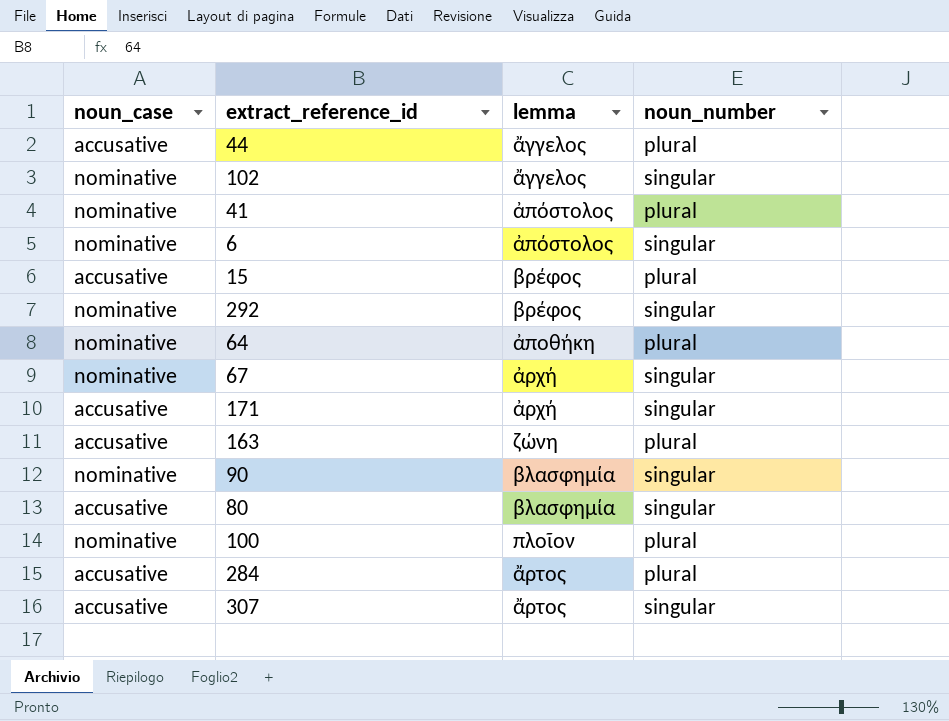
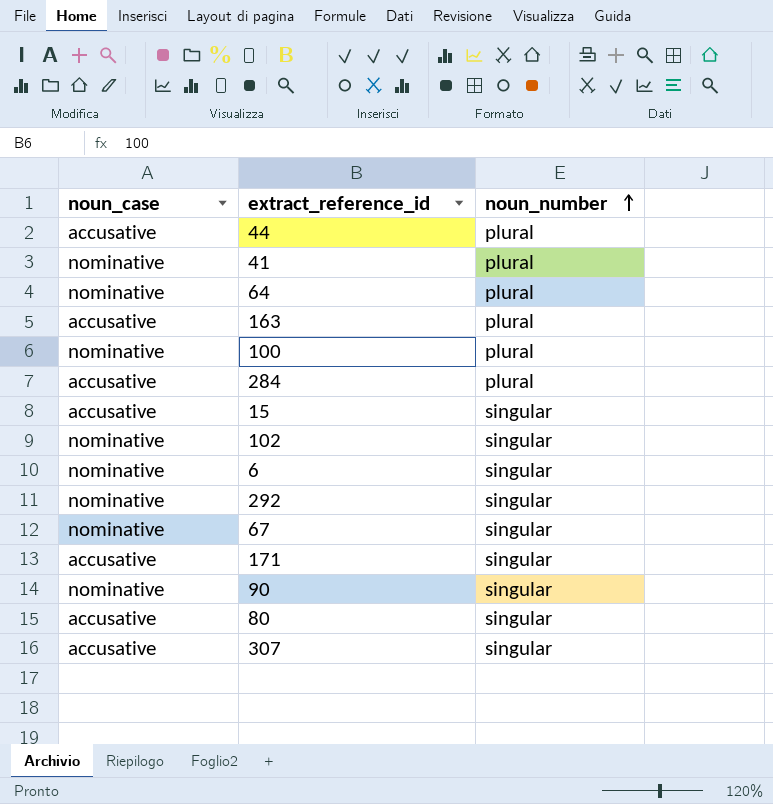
row order: none -> noun_number ascending
column lemma | position: 3 -> none
15 | noun_number: plural -> singular

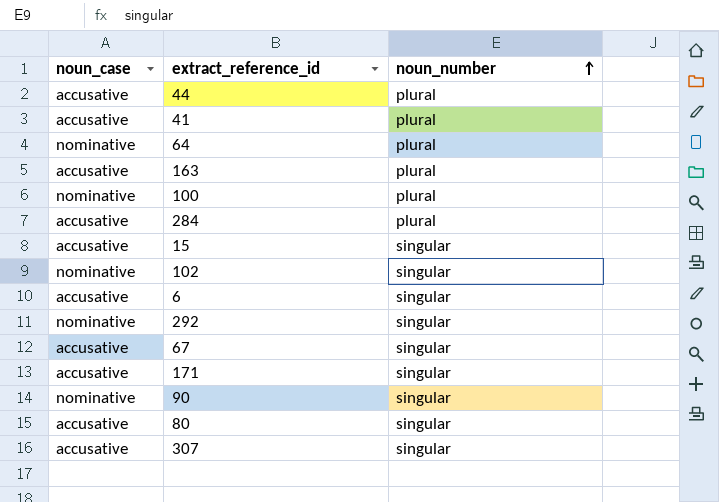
41 | noun_case: nominative -> accusative
6 | noun_case: nominative -> accusative
67 | noun_case: nominative -> accusative

